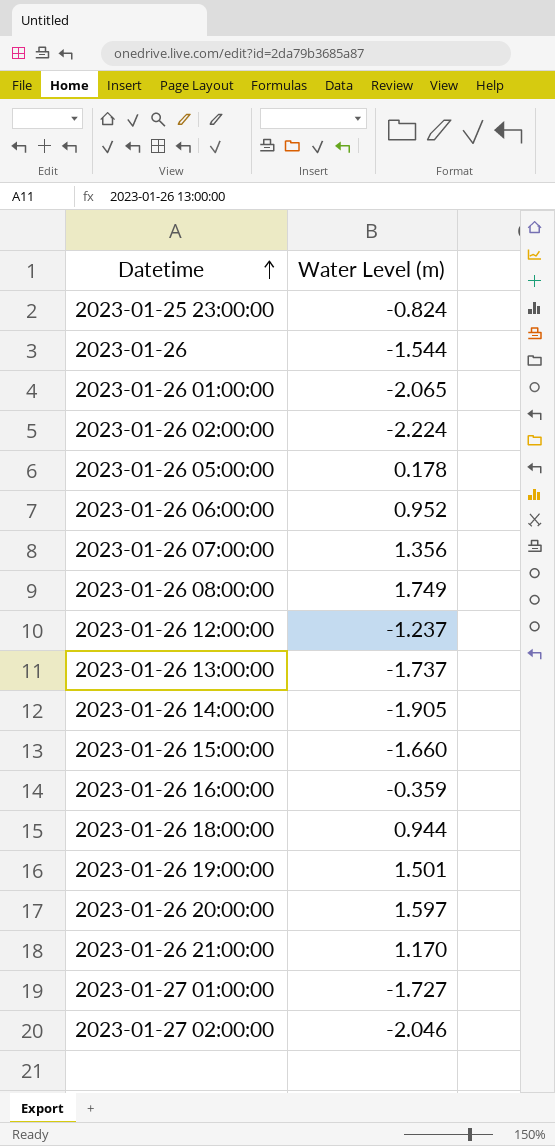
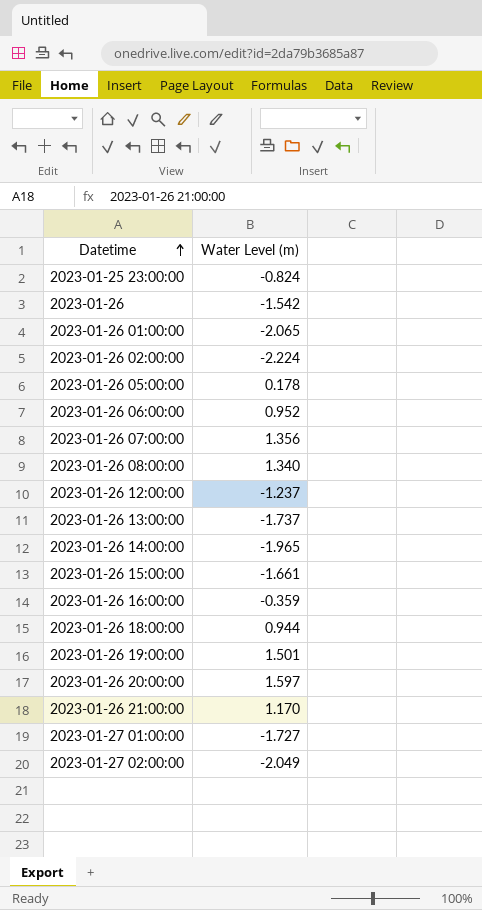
2023-01-26 | Water Level (m): -1.544 -> -1.542
2023-01-26 08:00:00 | Water Level (m): 1.749 -> 1.340
2023-01-26 14:00:00 | Water Level (m): -1.905 -> -1.965
2023-01-26 15:00:00 | Water Level (m): -1.660 -> -1.661
2023-01-27 02:00:00 | Water Level (m): -2.046 -> -2.049

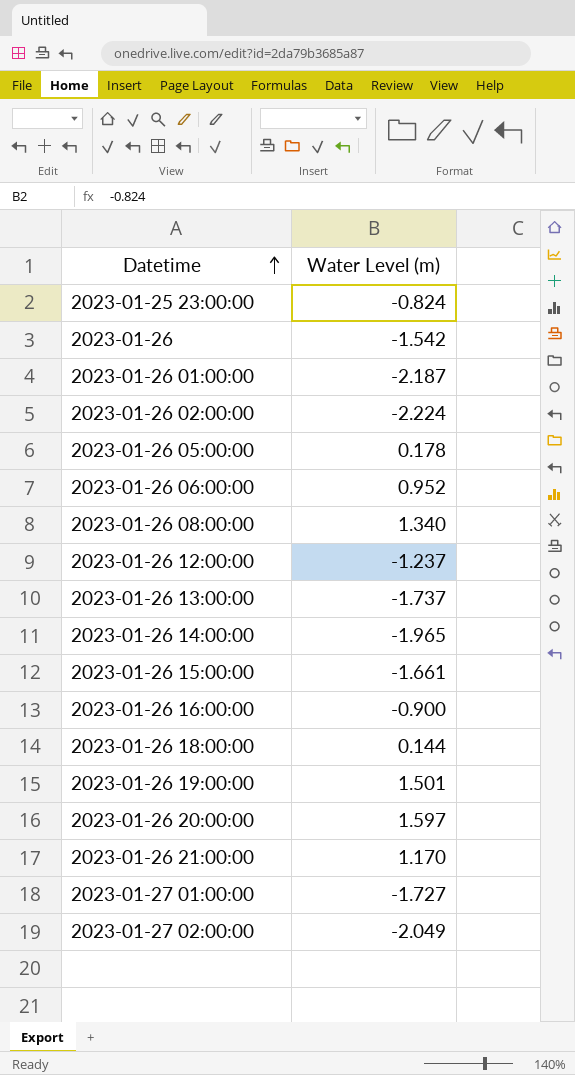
row 2023-01-26 07:00:00: 1.356 -> none
2023-01-26 01:00:00 | Water Level (m): -2.065 -> -2.187
2023-01-26 16:00:00 | Water Level (m): -0.359 -> -0.900
2023-01-26 18:00:00 | Water Level (m): 0.944 -> 0.144

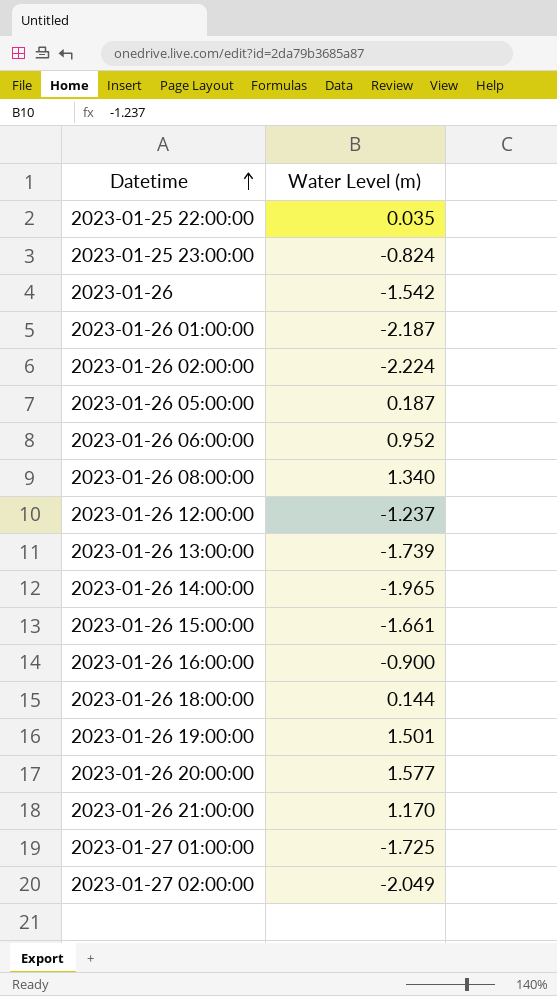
row 2023-01-25 22:00:00: none -> 0.035
2023-01-26 05:00:00 | Water Level (m): 0.178 -> 0.187
2023-01-26 13:00:00 | Water Level (m): -1.737 -> -1.739
2023-01-26 20:00:00 | Water Level (m): 1.597 -> 1.577
2023-01-27 01:00:00 | Water Level (m): -1.727 -> -1.725

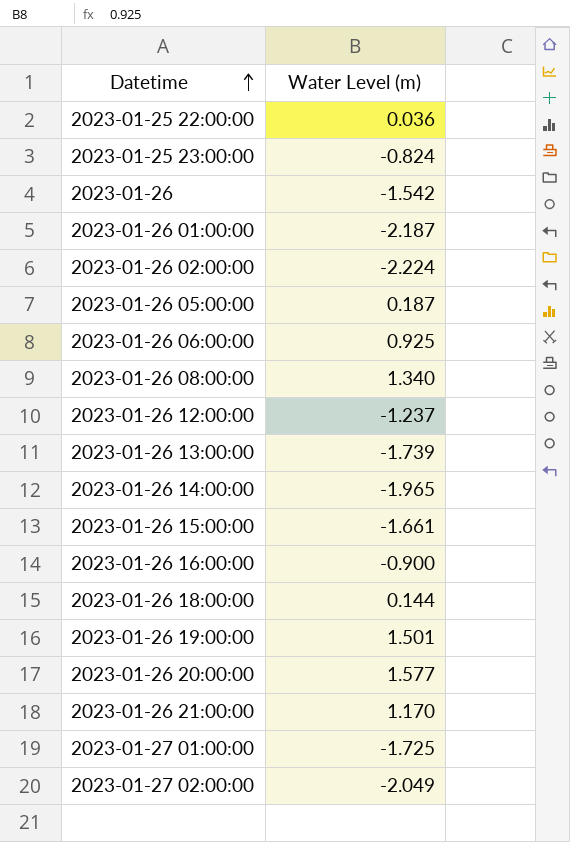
2023-01-25 22:00:00 | Water Level (m): 0.035 -> 0.036
2023-01-26 06:00:00 | Water Level (m): 0.952 -> 0.925

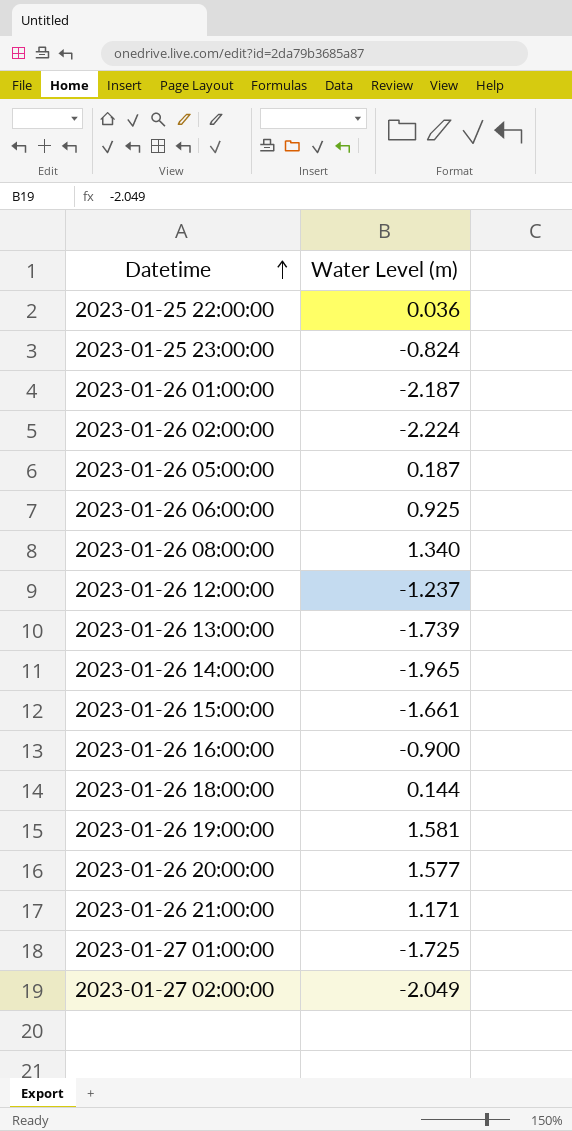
row 2023-01-26: -1.542 -> none
2023-01-26 19:00:00 | Water Level (m): 1.501 -> 1.581
2023-01-26 21:00:00 | Water Level (m): 1.170 -> 1.171

